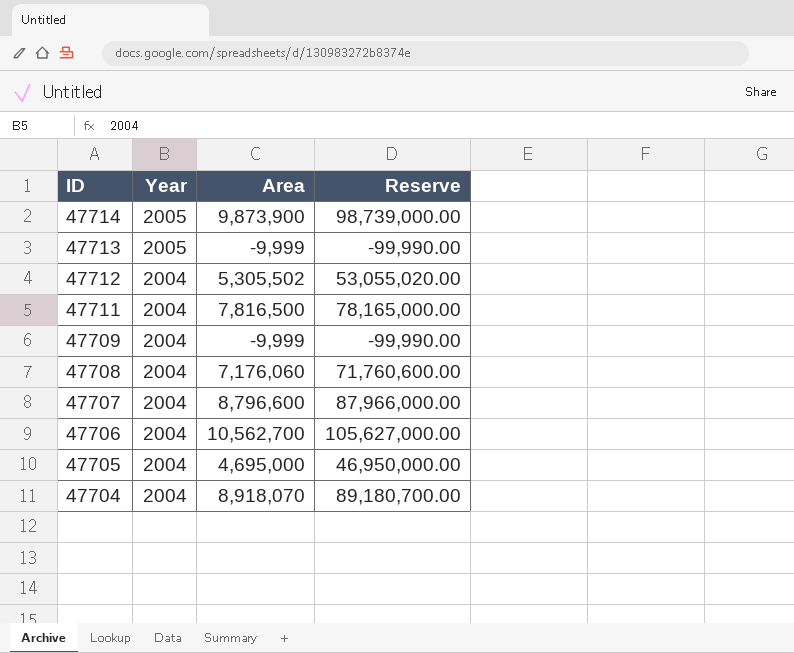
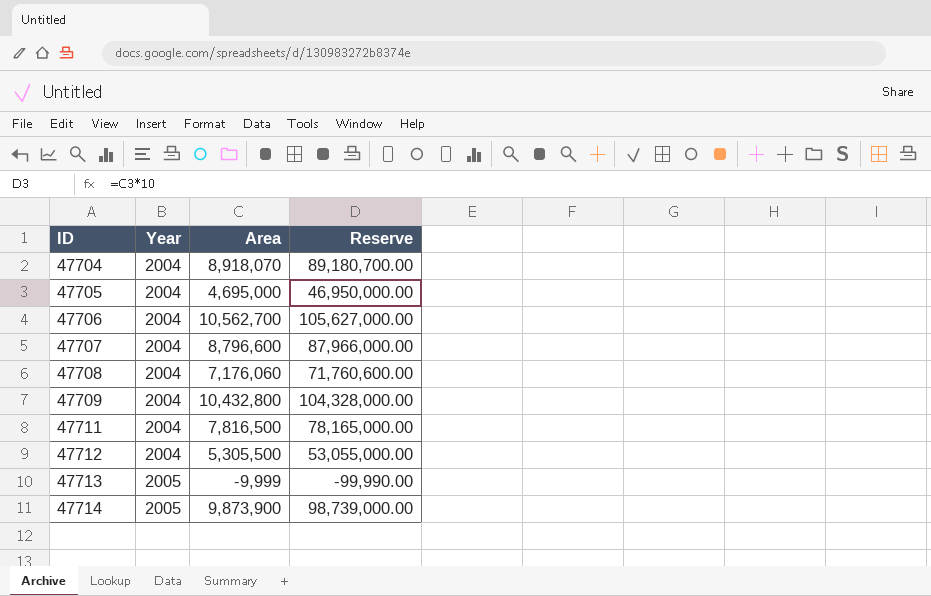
row order: ID descending -> ID ascending
47709 | Area: -9,999 -> 10,432,800
47709 | Reserve: -99,990.00 -> 104,328,000.00
47712 | Area: 5,305,502 -> 5,305,500
47712 | Reserve: 53,055,020.00 -> 53,055,000.00

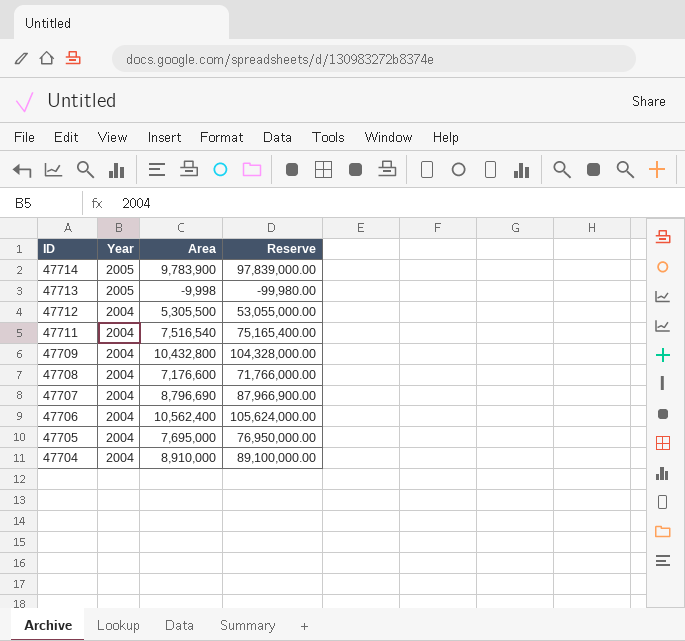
row order: ID ascending -> ID descending
47714 | Area: 9,873,900 -> 9,783,900
47714 | Reserve: 98,739,000.00 -> 97,839,000.00
47713 | Area: -9,999 -> -9,998
47713 | Reserve: -99,990.00 -> -99,980.00
47711 | Area: 7,816,500 -> 7,516,540
47711 | Reserve: 78,165,000.00 -> 75,165,400.00
47708 | Area: 7,176,060 -> 7,176,600
47708 | Reserve: 71,760,600.00 -> 71,766,000.00
47707 | Area: 8,796,600 -> 8,796,690
47707 | Reserve: 87,966,000.00 -> 87,966,900.00
47706 | Area: 10,562,700 -> 10,562,400
47706 | Reserve: 105,627,000.00 -> 105,624,000.00
47705 | Area: 4,695,000 -> 7,695,000
47705 | Reserve: 46,950,000.00 -> 76,950,000.00
47704 | Area: 8,918,070 -> 8,910,000
47704 | Reserve: 89,180,700.00 -> 89,100,000.00

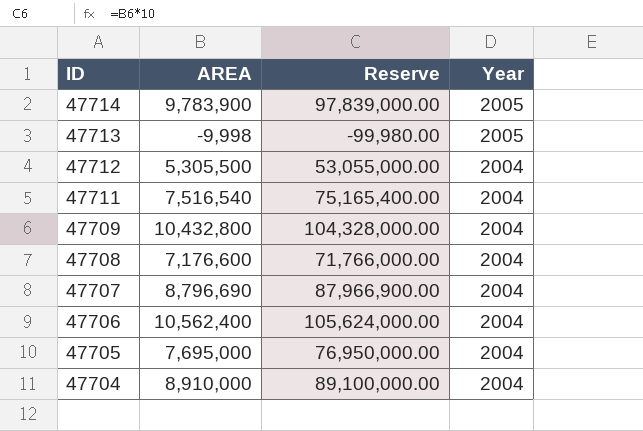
column name: Area -> AREA
column Year | position: 2 -> 4

